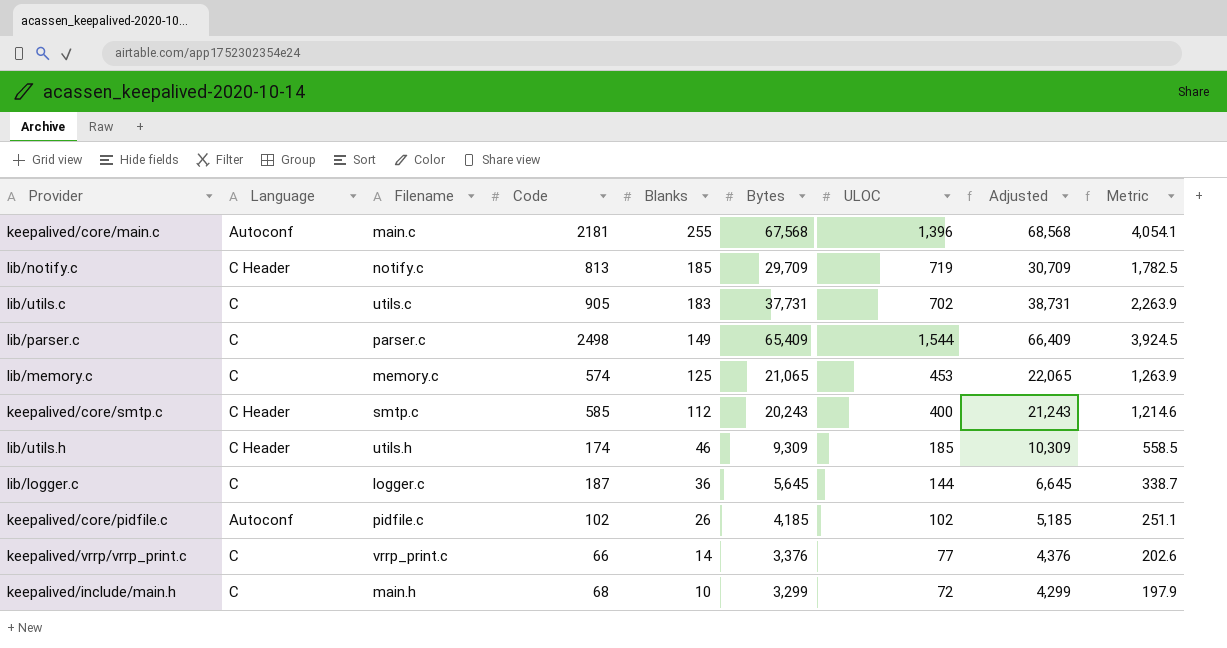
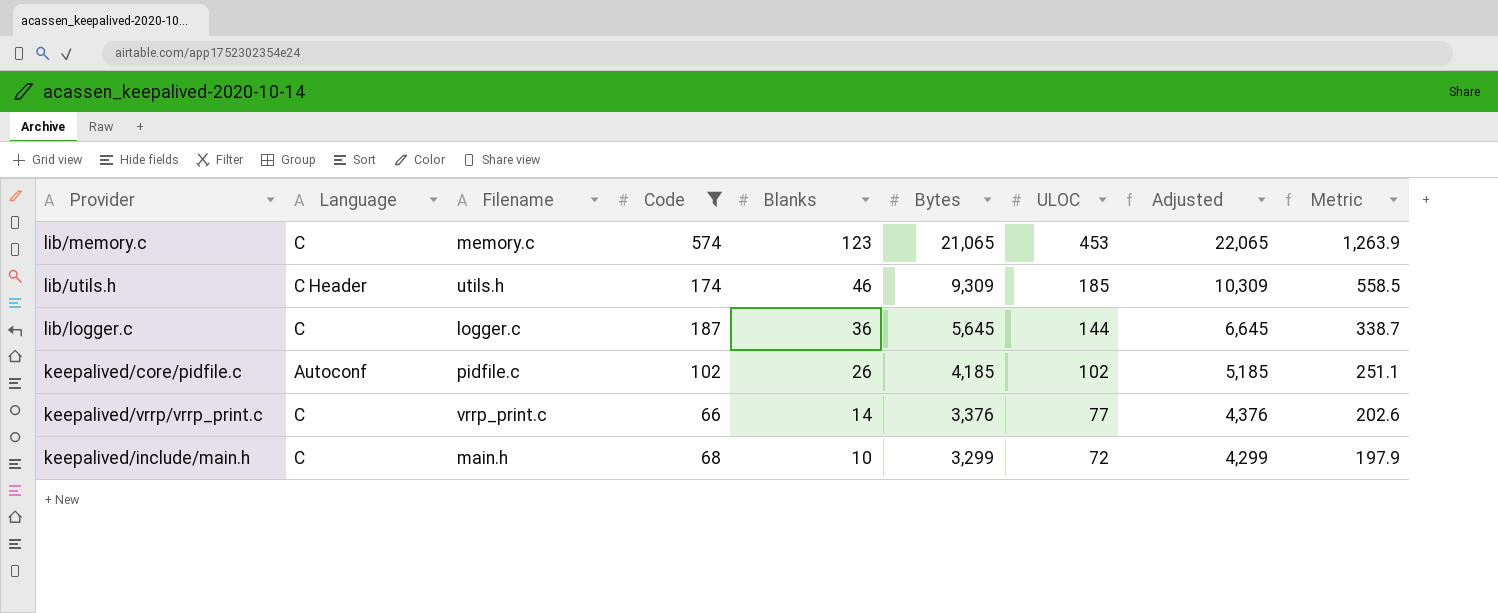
filter: none -> Code <= 574
lib/memory.c | Blanks: 125 -> 123

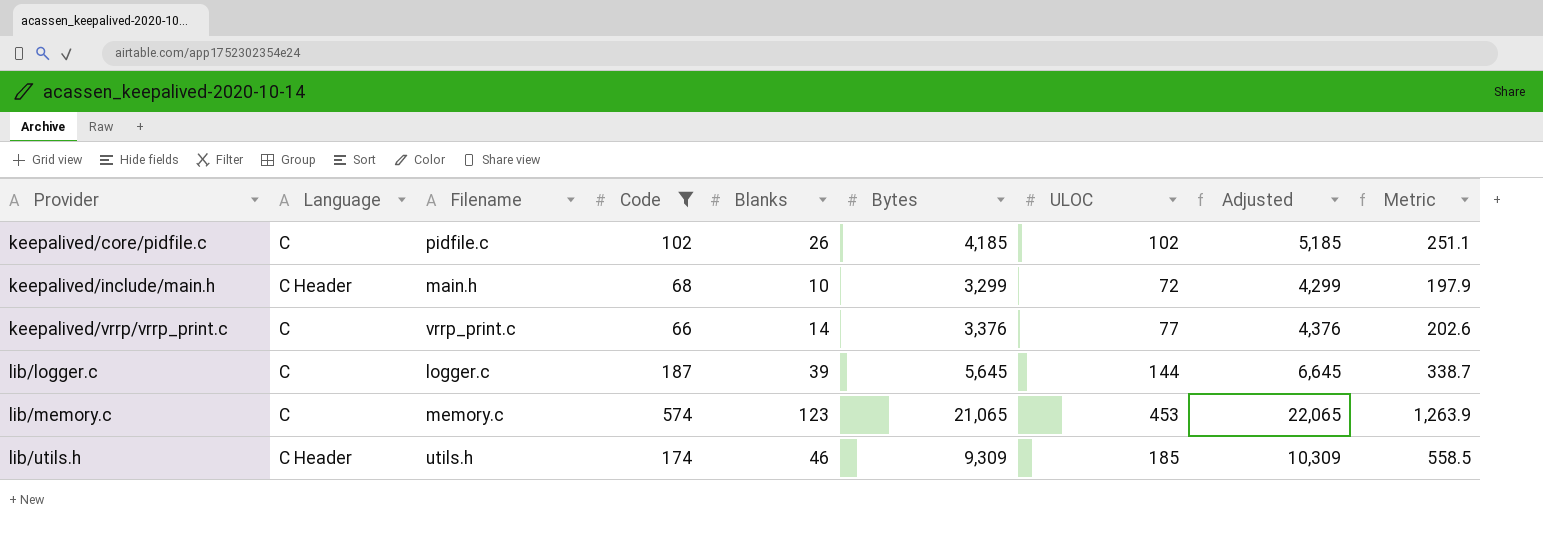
row order: Blanks descending -> Provider ascending
keepalived/core/pidfile.c | Language: Autoconf -> C
keepalived/include/main.h | Language: C -> C Header
lib/logger.c | Blanks: 36 -> 39

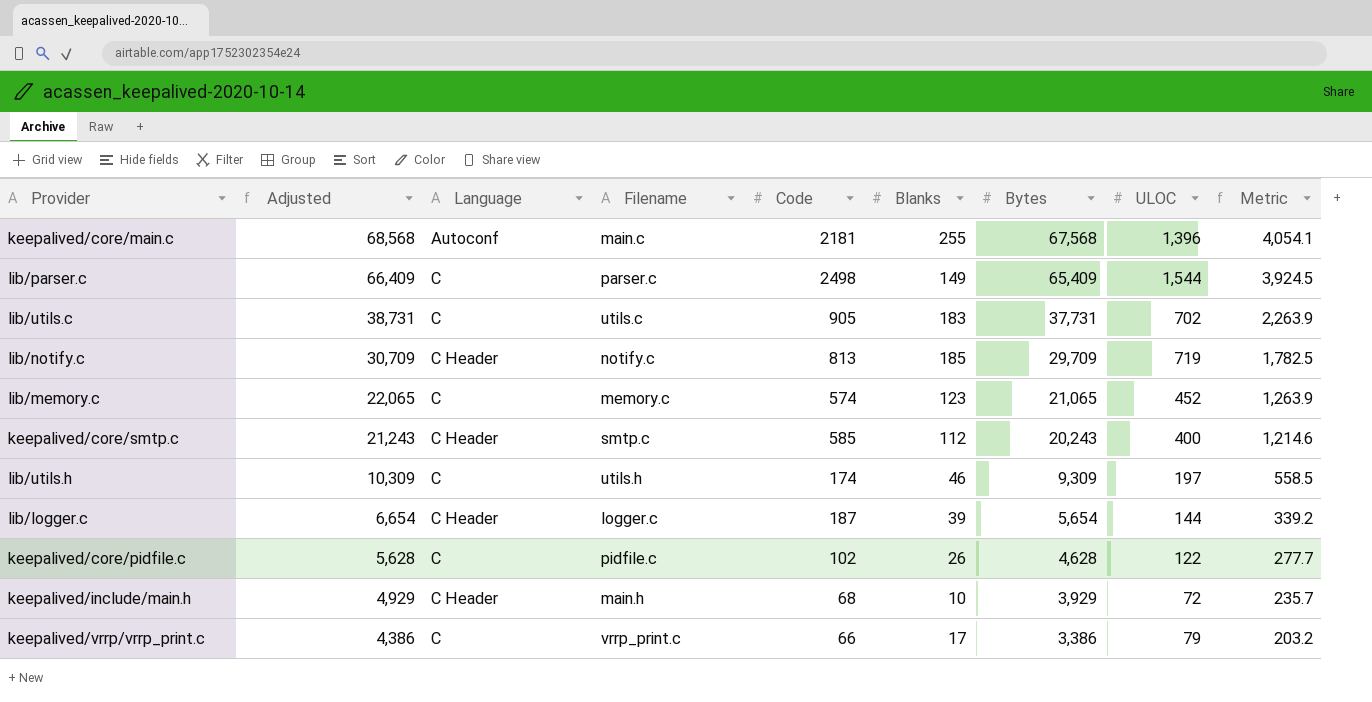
filter: Code <= 574 -> none
row order: Provider ascending -> Adjusted descending
column Adjusted | position: 8 -> 2
lib/memory.c | ULOC: 453 -> 452
lib/utils.h | Language: C Header -> C
lib/utils.h | ULOC: 185 -> 197
lib/logger.c | Adjusted: 6,645 -> 6,654
lib/logger.c | Language: C -> C Header
lib/logger.c | Bytes: 5,645 -> 5,654
lib/logger.c | Metric: 338.7 -> 339.2
keepalived/core/pidfile.c | Adjusted: 5,185 -> 5,628
keepalived/core/pidfile.c | Bytes: 4,185 -> 4,628
keepalived/core/pidfile.c | ULOC: 102 -> 122
keepalived/core/pidfile.c | Metric: 251.1 -> 277.7
keepalived/include/main.h | Adjusted: 4,299 -> 4,929
keepalived/include/main.h | Bytes: 3,299 -> 3,929
keepalived/include/main.h | Metric: 197.9 -> 235.7
keepalived/vrrp/vrrp_print.c | Adjusted: 4,376 -> 4,386
keepalived/vrrp/vrrp_print.c | Blanks: 14 -> 17
keepalived/vrrp/vrrp_print.c | Bytes: 3,376 -> 3,386
keepalived/vrrp/vrrp_print.c | ULOC: 77 -> 79
keepalived/vrrp/vrrp_print.c | Metric: 202.6 -> 203.2

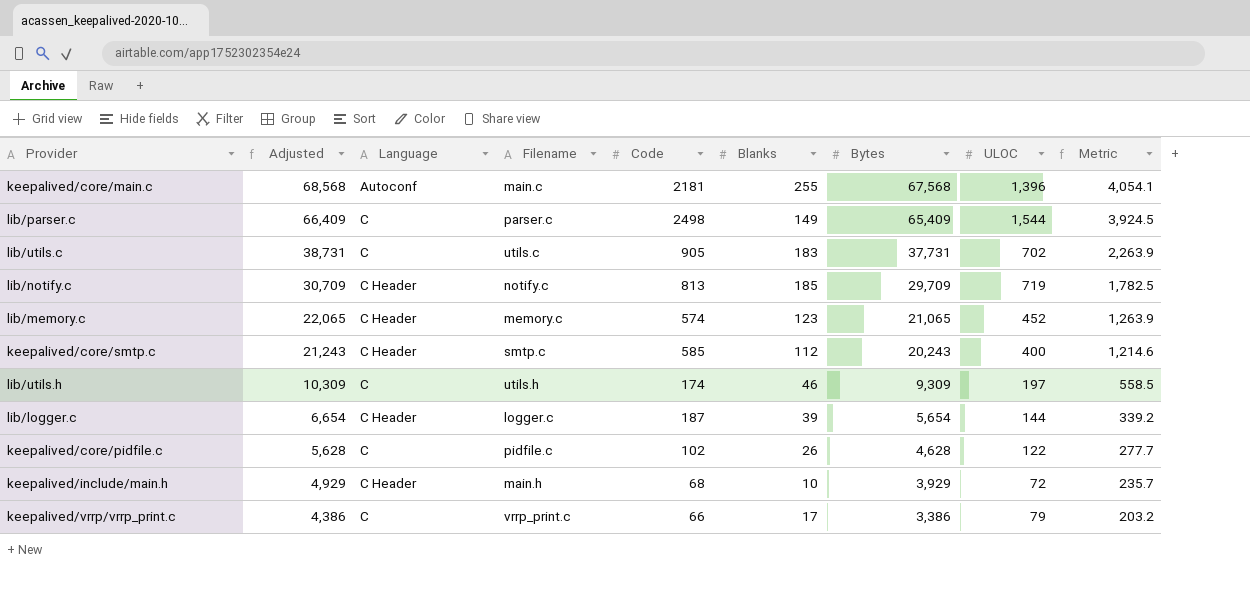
lib/memory.c | Language: C -> C Header

